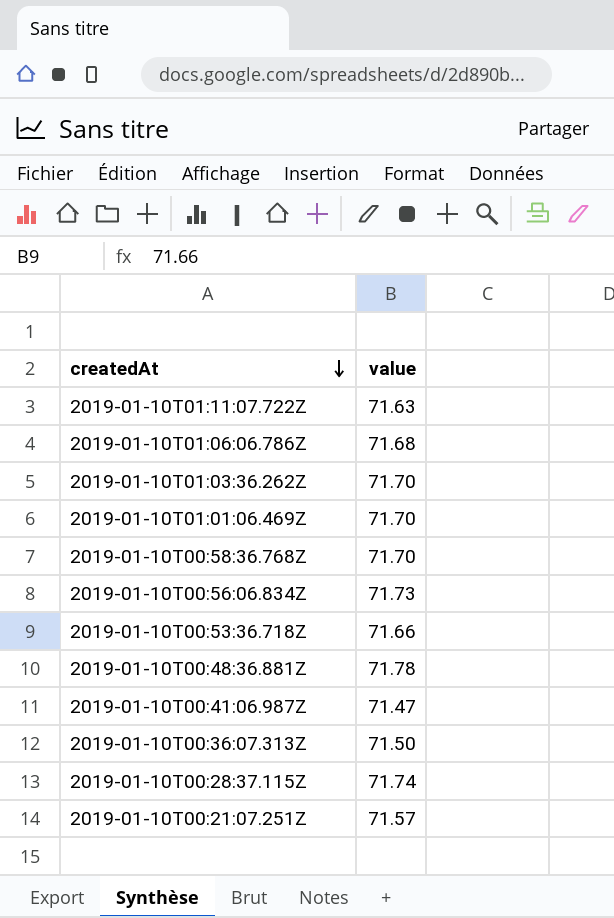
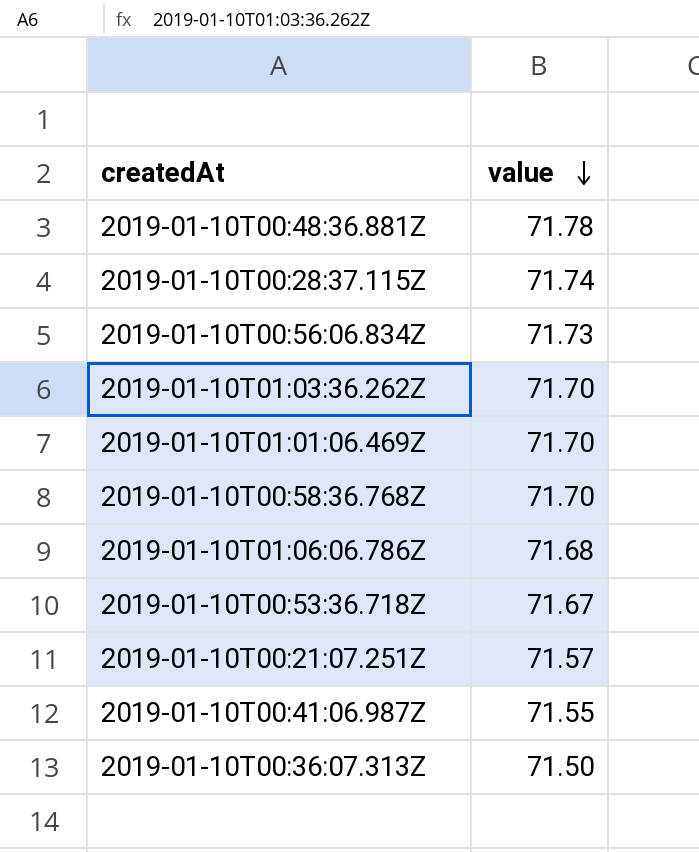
row order: createdAt descending -> value descending
row 2019-01-10T01:11:07.722Z: 71.63 -> none
2019-01-10T00:53:36.718Z | value: 71.66 -> 71.67
2019-01-10T00:41:06.987Z | value: 71.47 -> 71.55

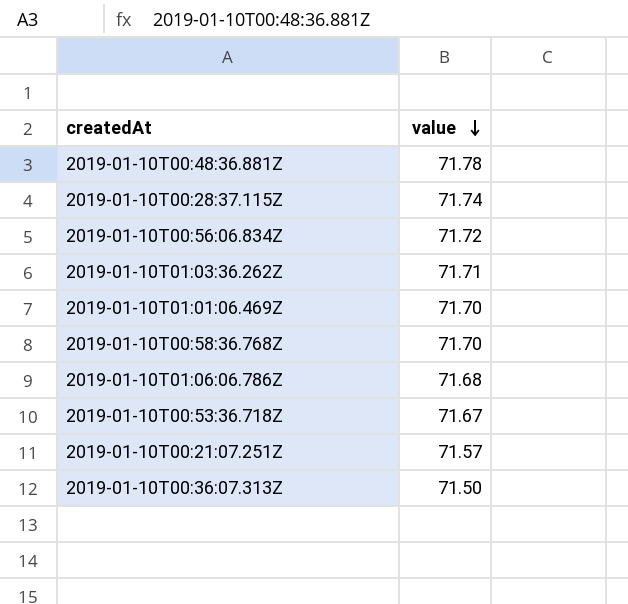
row 2019-01-10T00:41:06.987Z: 71.55 -> none
2019-01-10T00:56:06.834Z | value: 71.73 -> 71.72
2019-01-10T01:03:36.262Z | value: 71.70 -> 71.71

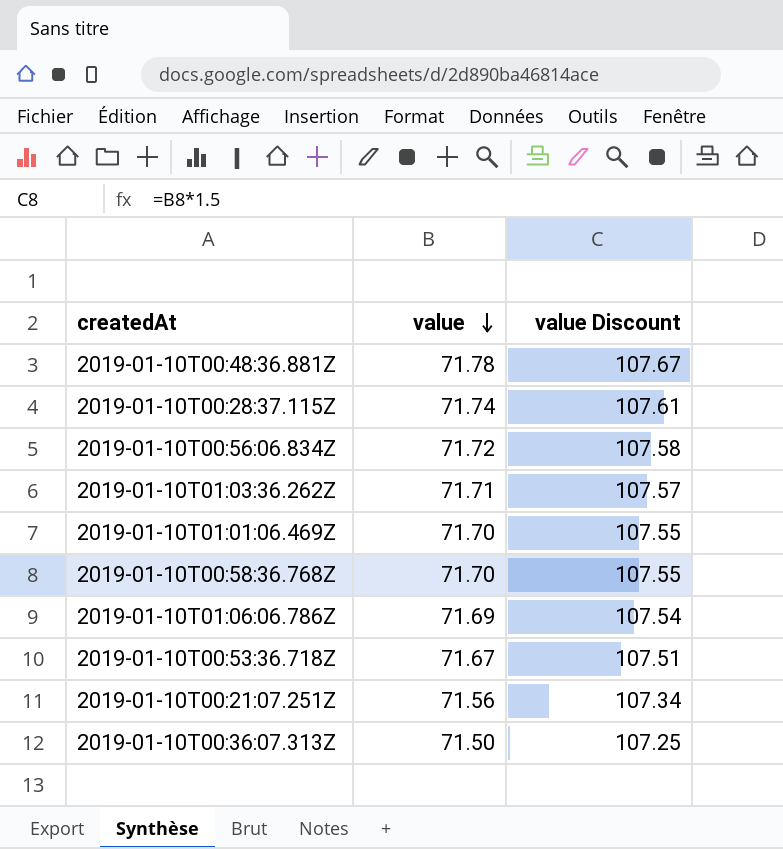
column value Discount | formula: none -> [value] * 1.5
2019-01-10T01:06:06.786Z | value: 71.68 -> 71.69
2019-01-10T00:21:07.251Z | value: 71.57 -> 71.56

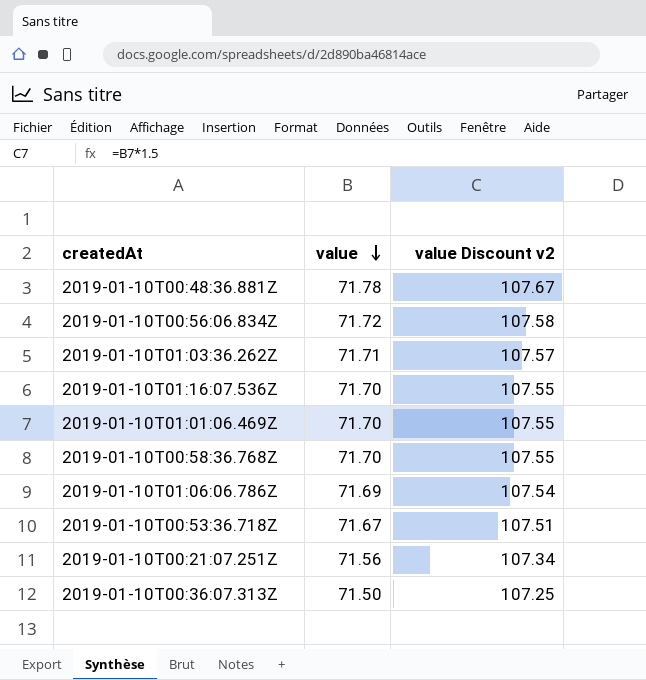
column name: value Discount -> value Discount v2
row 2019-01-10T00:28:37.115Z: 71.74 | 107.61 -> none
row 2019-01-10T01:16:07.536Z: none -> 71.70 | 107.55

